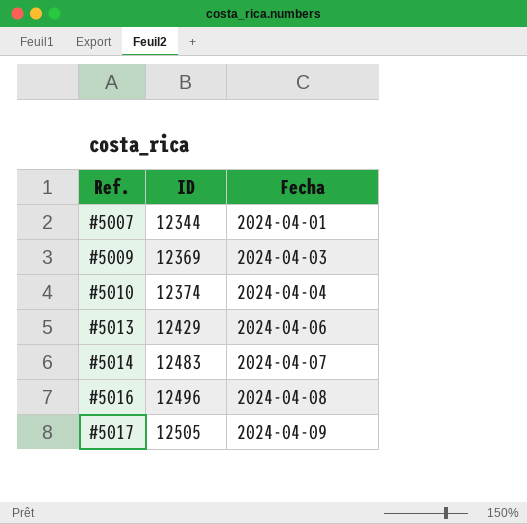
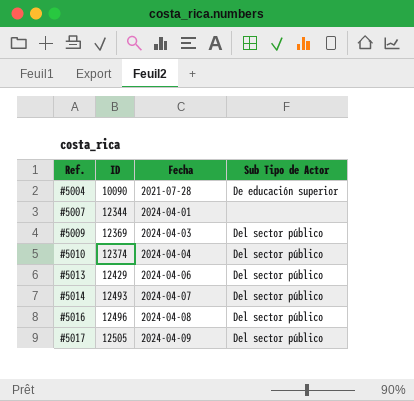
column Sub Tipo de Actor | position: none -> 4
row #5004: none -> 10090 | 2021-07-28 | De educación superior
#5014 | ID: 12483 -> 12493

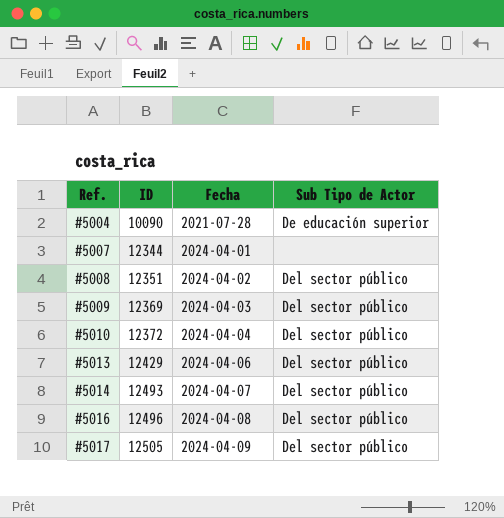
row #5008: none -> 12351 | 2024-04-02 | Del sector público
#5010 | ID: 12374 -> 12372

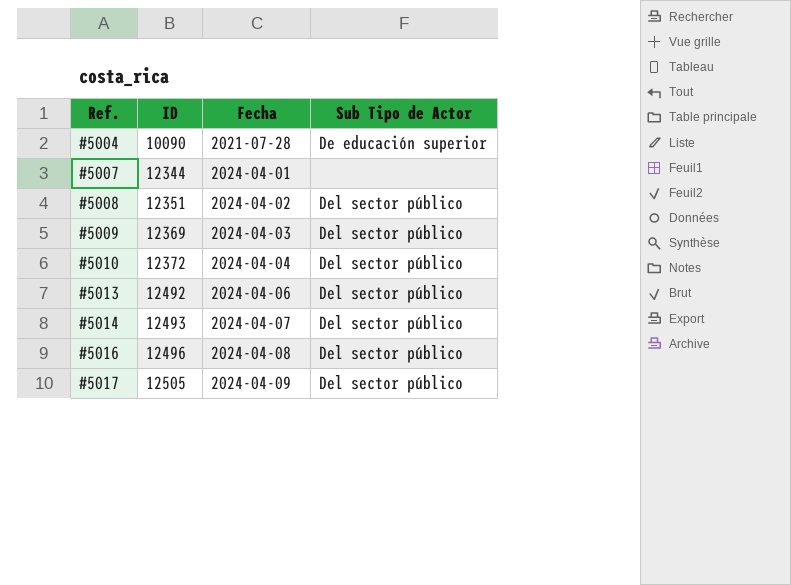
#5013 | ID: 12429 -> 12492

